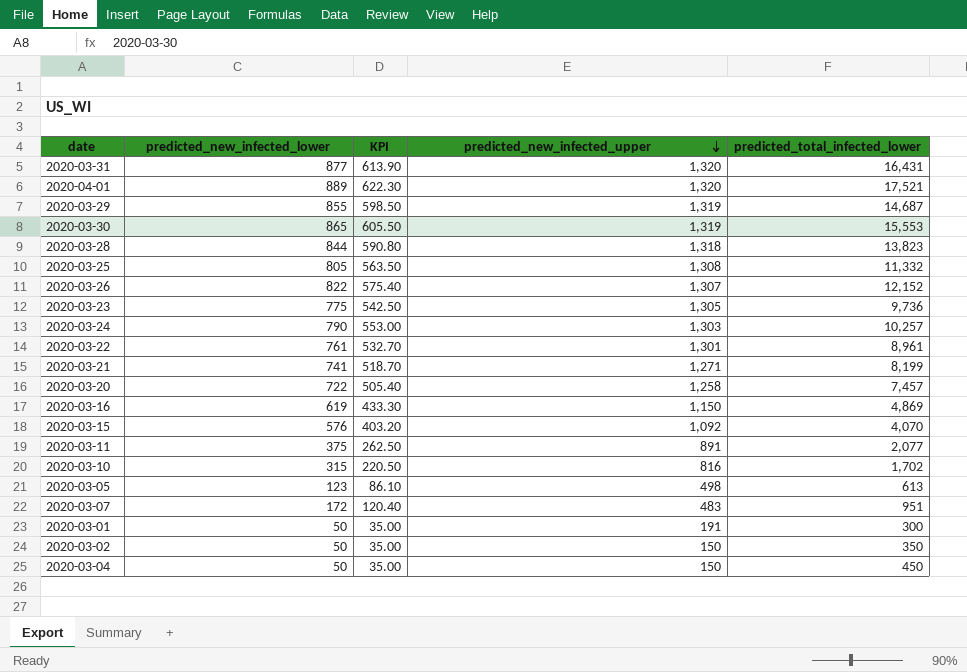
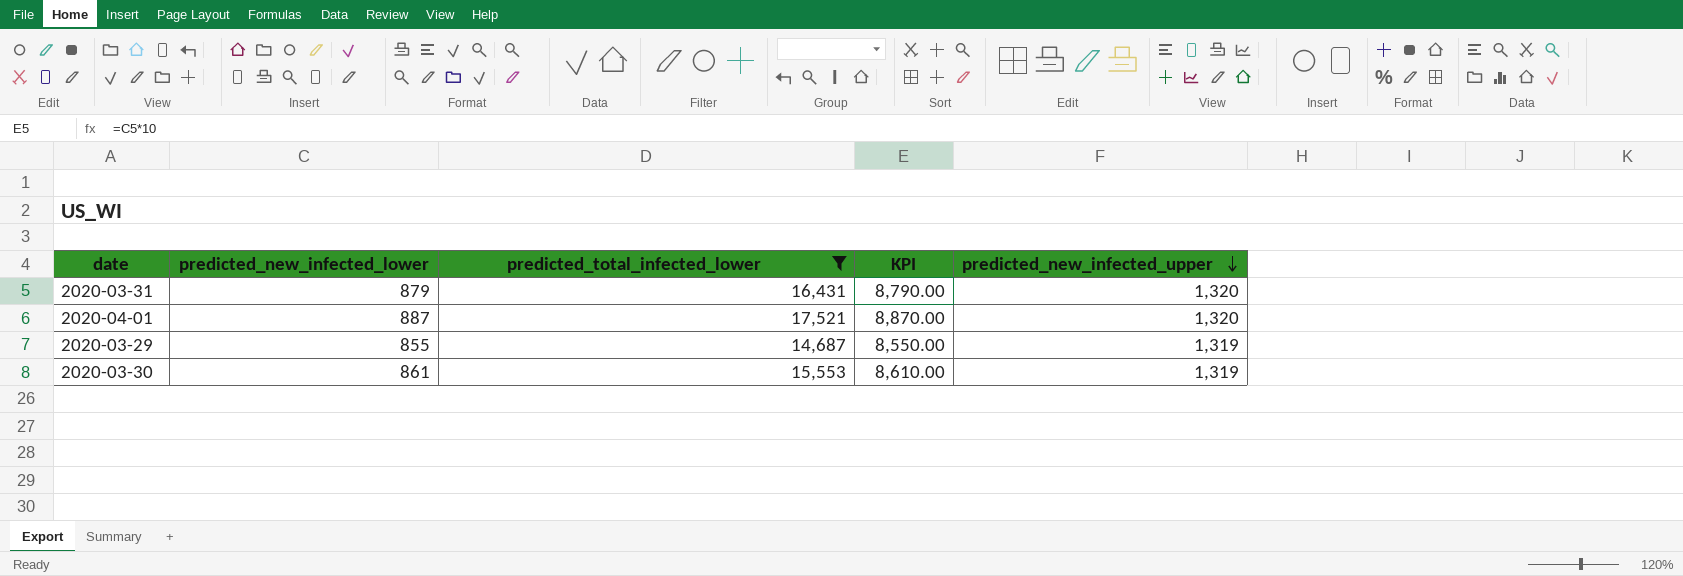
filter: none -> predicted_total_infected_lower >= 14,687
column predicted_total_infected_lower | position: 5 -> 3
column KPI | formula: [predicted_new_infected_lower] * 0.7 -> [predicted_new_infected_lower] * 10
2020-03-31 | predicted_new_infected_lower: 877 -> 879
2020-04-01 | predicted_new_infected_lower: 889 -> 887
2020-03-30 | predicted_new_infected_lower: 865 -> 861

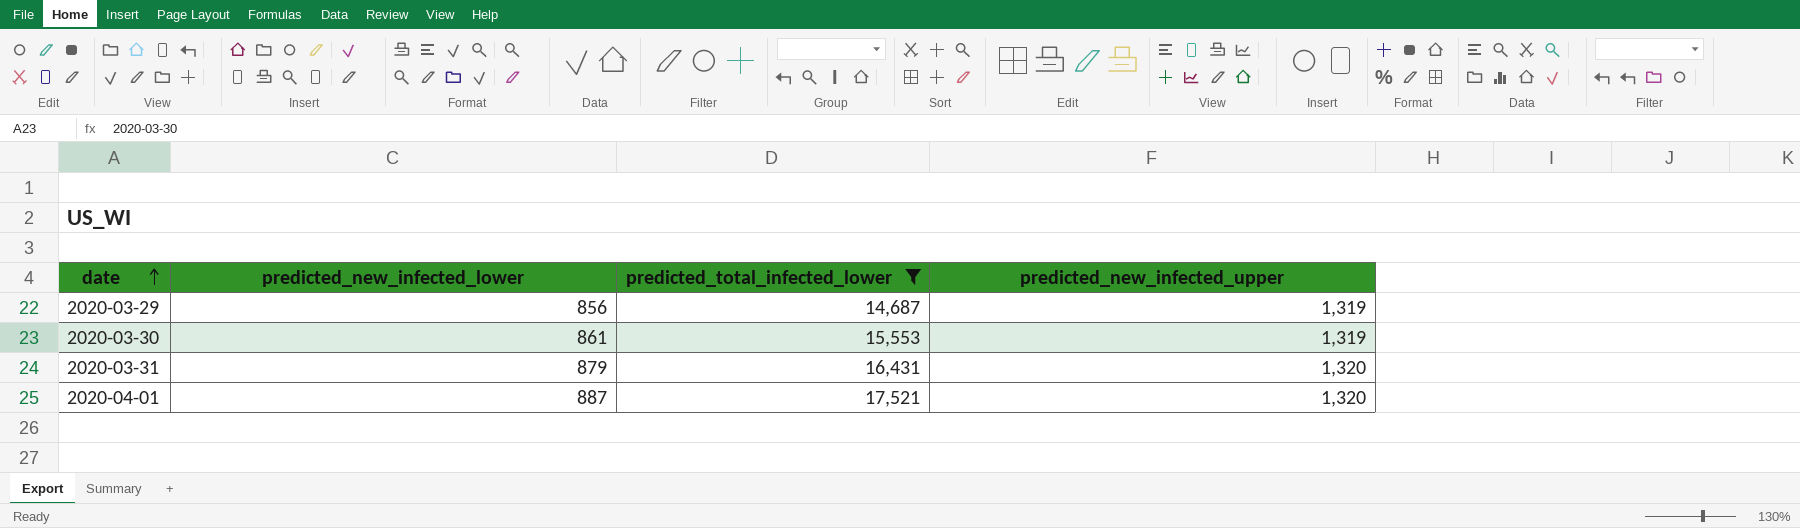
row order: predicted_new_infected_upper descending -> date ascending
column KPI | formula: [predicted_new_infected_lower] * 10 -> none
2020-03-29 | predicted_new_infected_lower: 855 -> 856

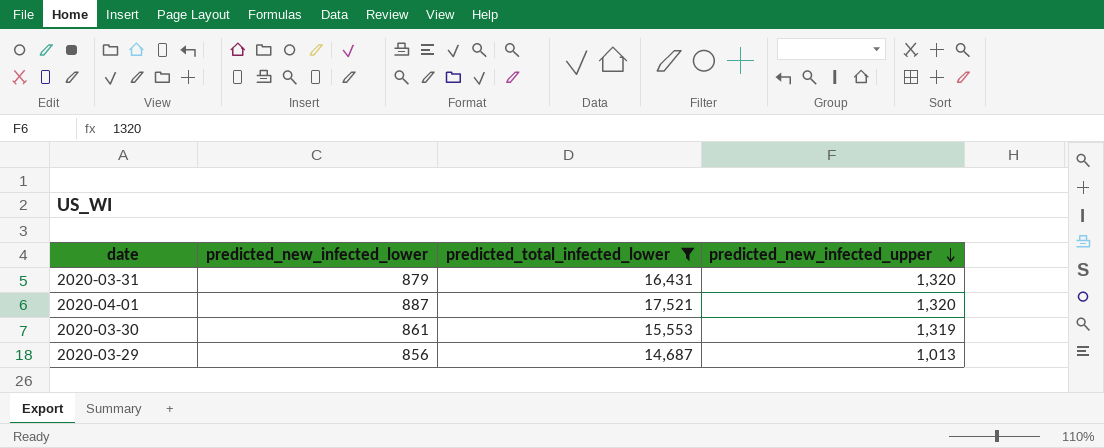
row order: date ascending -> predicted_new_infected_upper descending
2020-03-29 | predicted_new_infected_upper: 1,319 -> 1,013

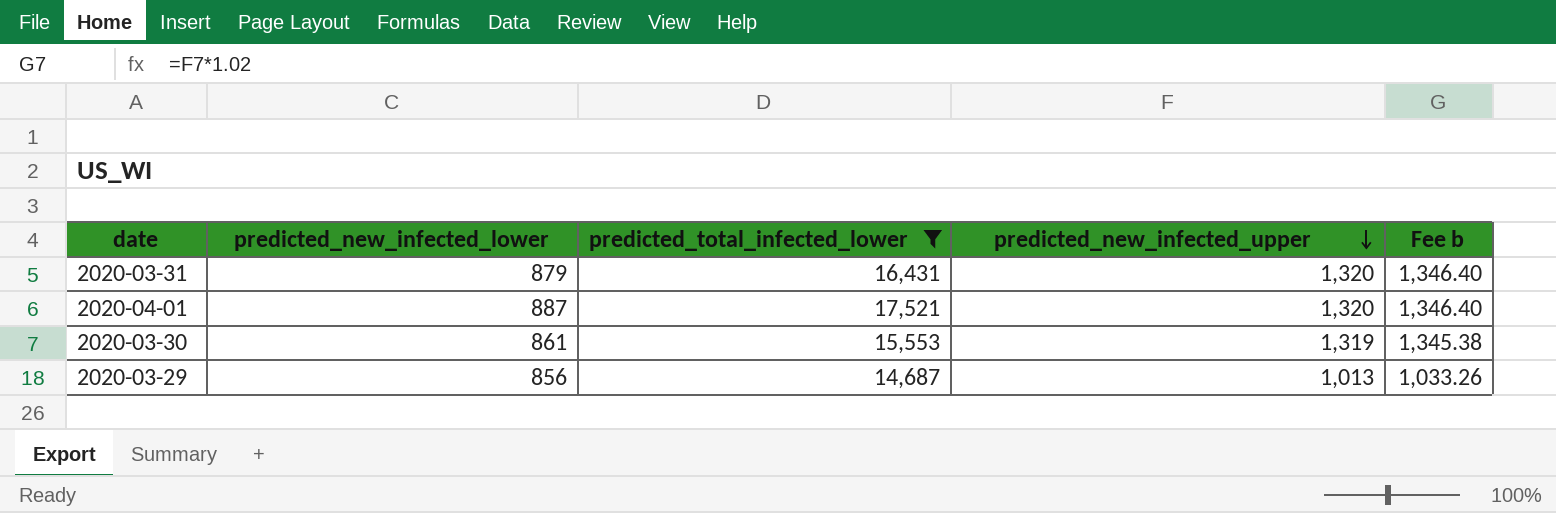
column Fee b | formula: none -> [predicted_new_infected_upper] * 1.02

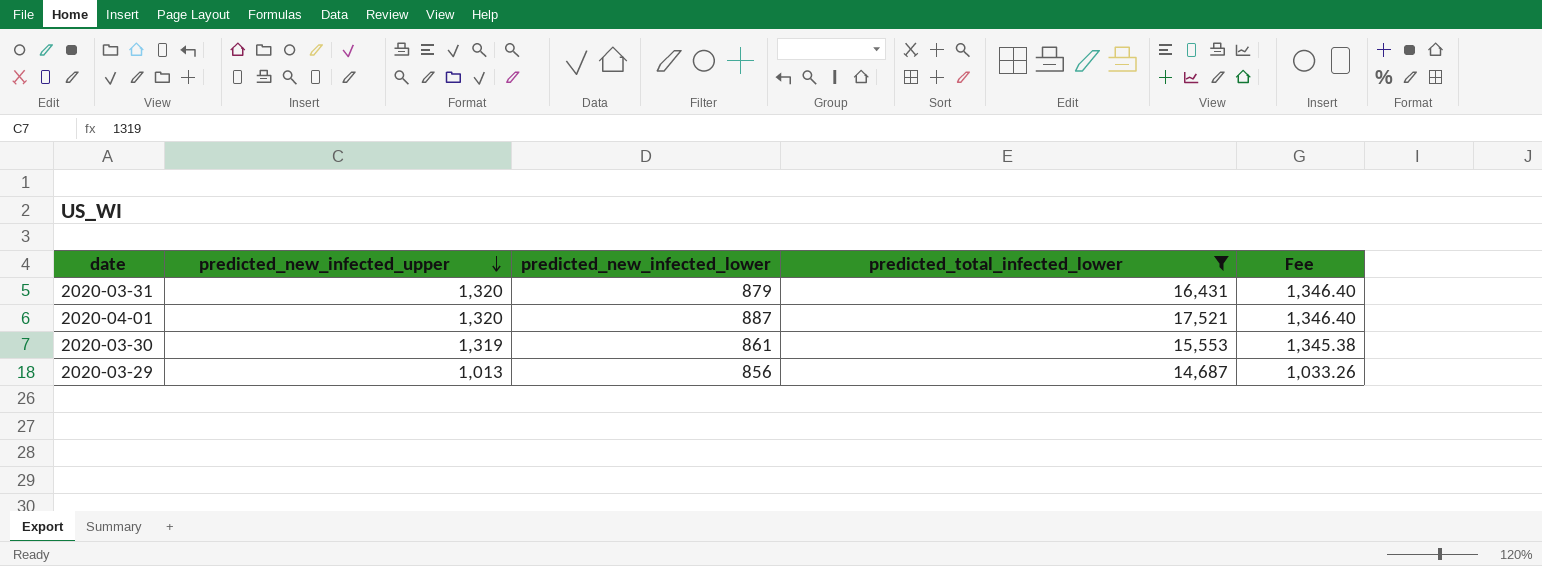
column predicted_new_infected_upper | position: 4 -> 2
column name: Fee b -> Fee

